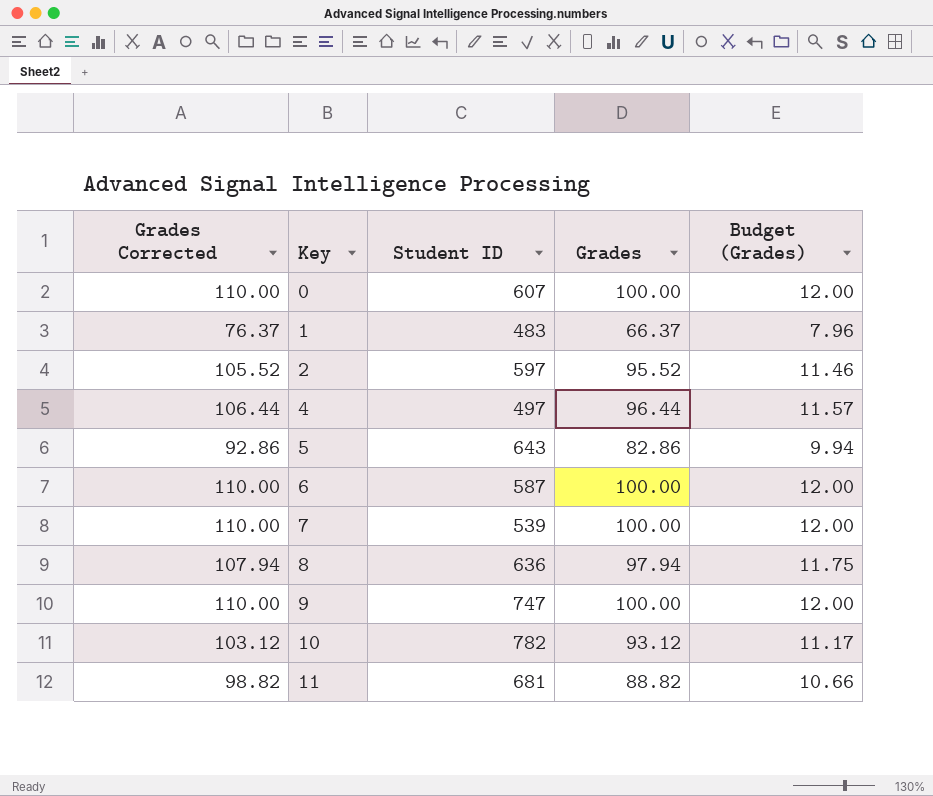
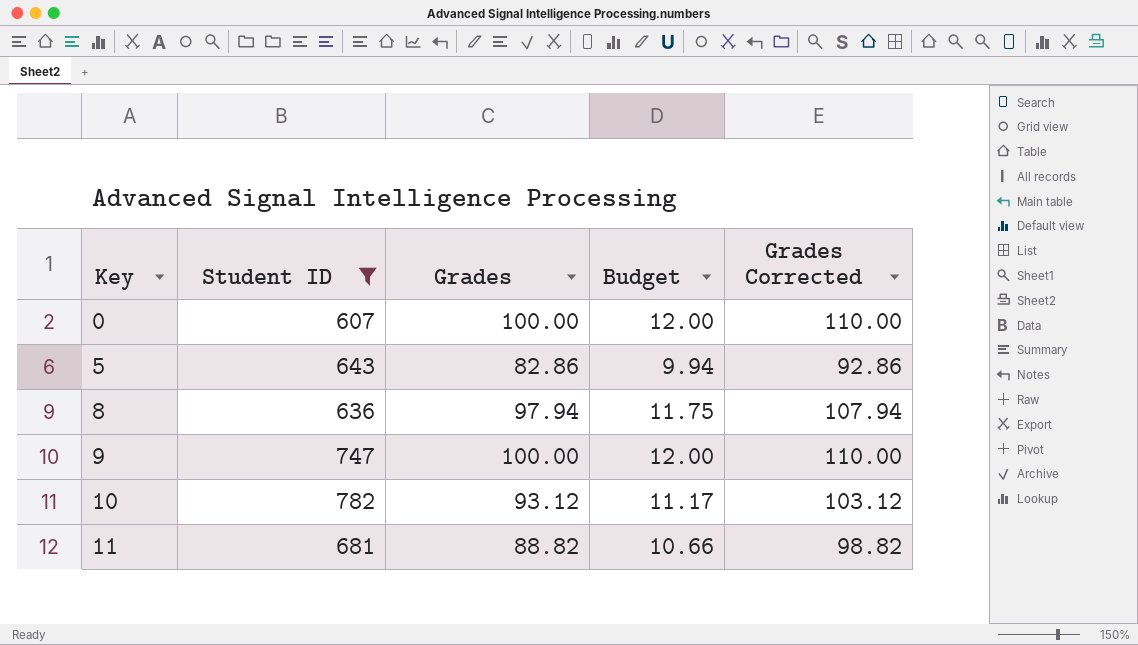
filter: none -> Student ID >= 607
column name: Budget (Grades) -> Budget
column Grades Corrected | position: 1 -> 5

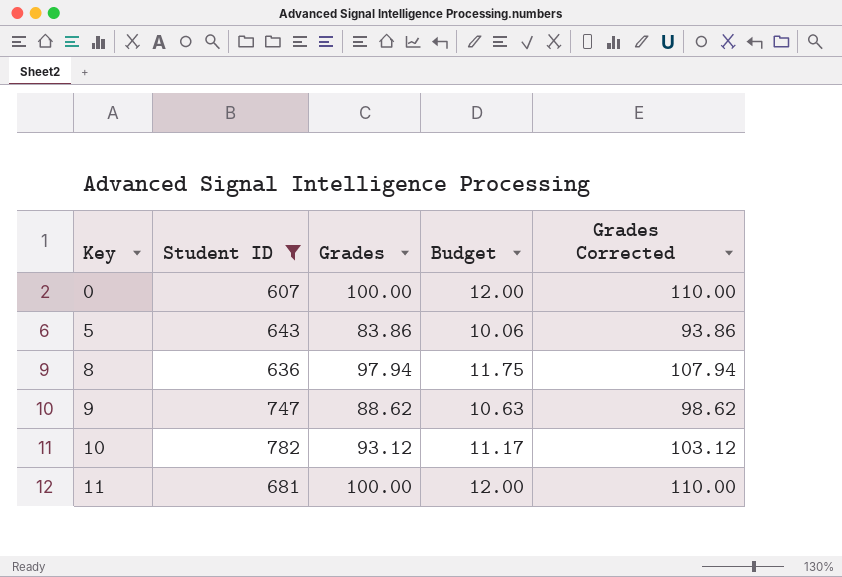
5 | Grades: 82.86 -> 83.86
5 | Budget: 9.94 -> 10.06
5 | Grades Corrected: 92.86 -> 93.86
9 | Grades: 100.00 -> 88.62
9 | Budget: 12.00 -> 10.63
9 | Grades Corrected: 110.00 -> 98.62
11 | Grades: 88.82 -> 100.00
11 | Budget: 10.66 -> 12.00
11 | Grades Corrected: 98.82 -> 110.00

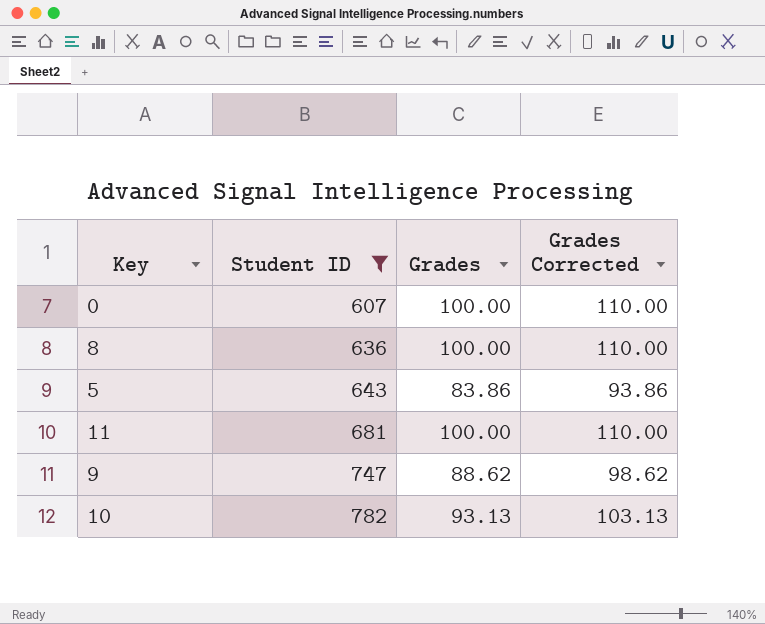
row order: Key ascending -> Student ID ascending
column Budget | formula: [Grades] * 0.12 -> none
8 | Grades: 97.94 -> 100.00
8 | Grades Corrected: 107.94 -> 110.00
10 | Grades: 93.12 -> 93.13
10 | Grades Corrected: 103.12 -> 103.13

